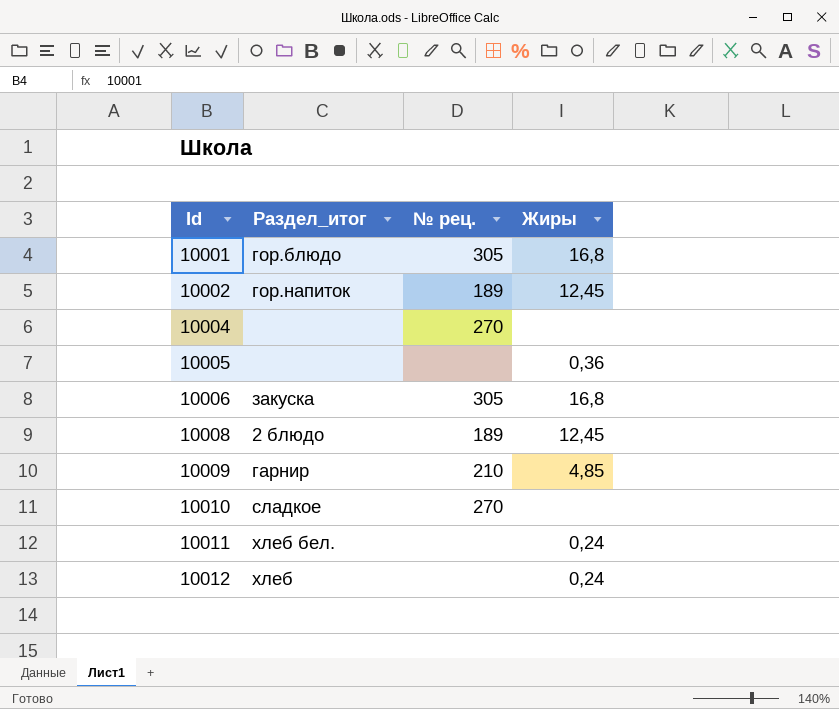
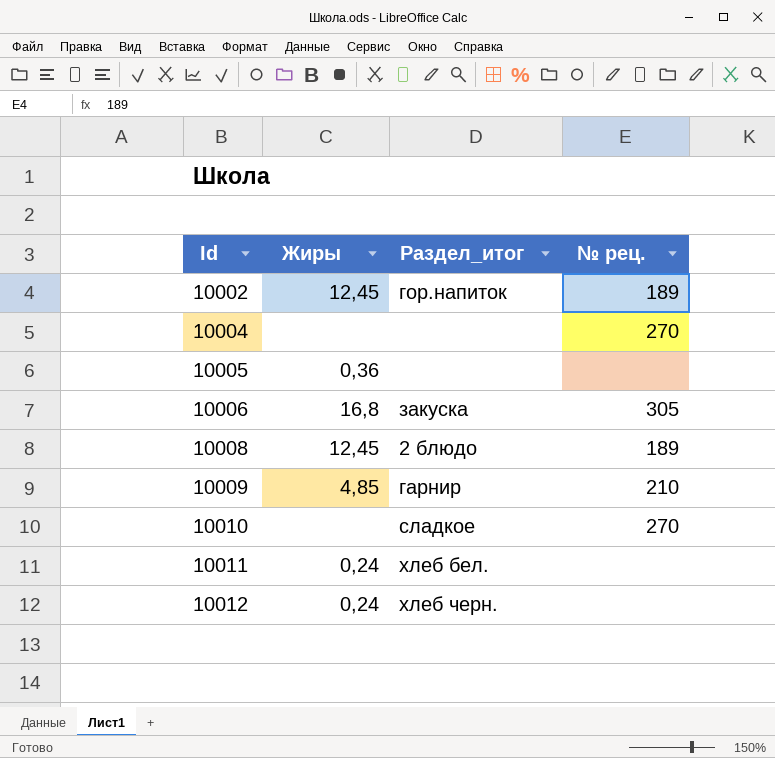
column Жиры | position: 4 -> 2
row 10001: гор.блюдо | 305 | 16,8 -> none
10012 | Раздел_итог: хлеб -> хлеб черн.

